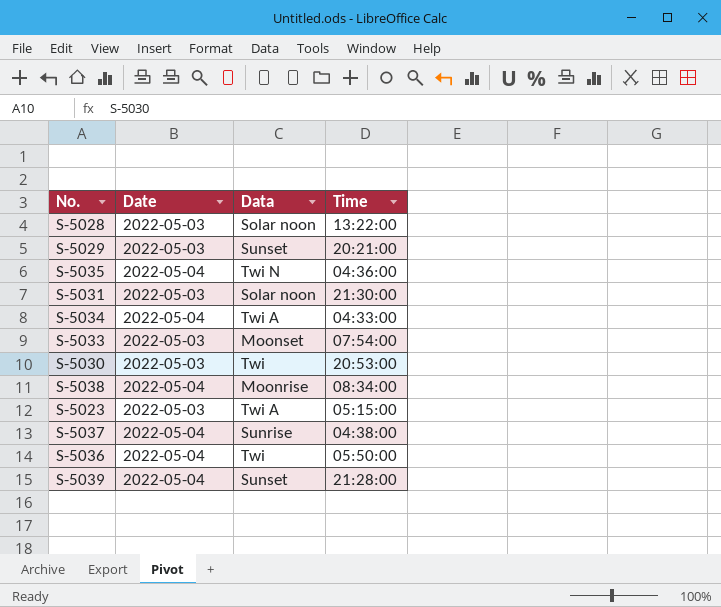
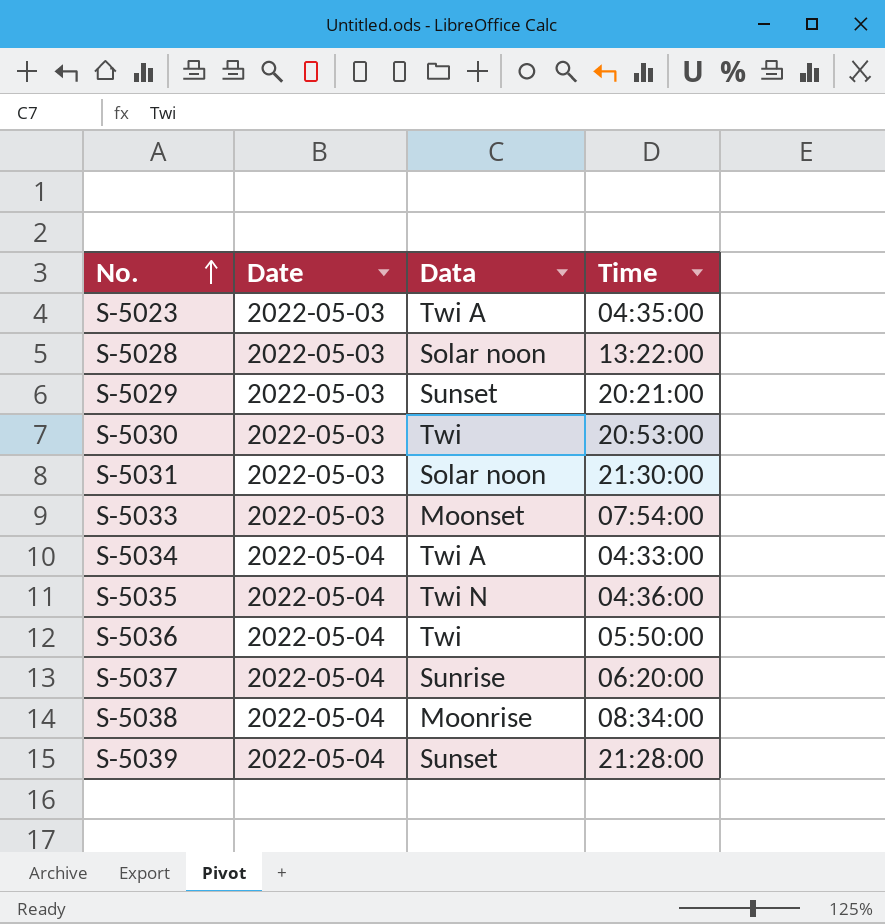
row order: none -> No. ascending
S-5023 | Time: 05:15:00 -> 04:35:00
S-5037 | Time: 04:38:00 -> 06:20:00

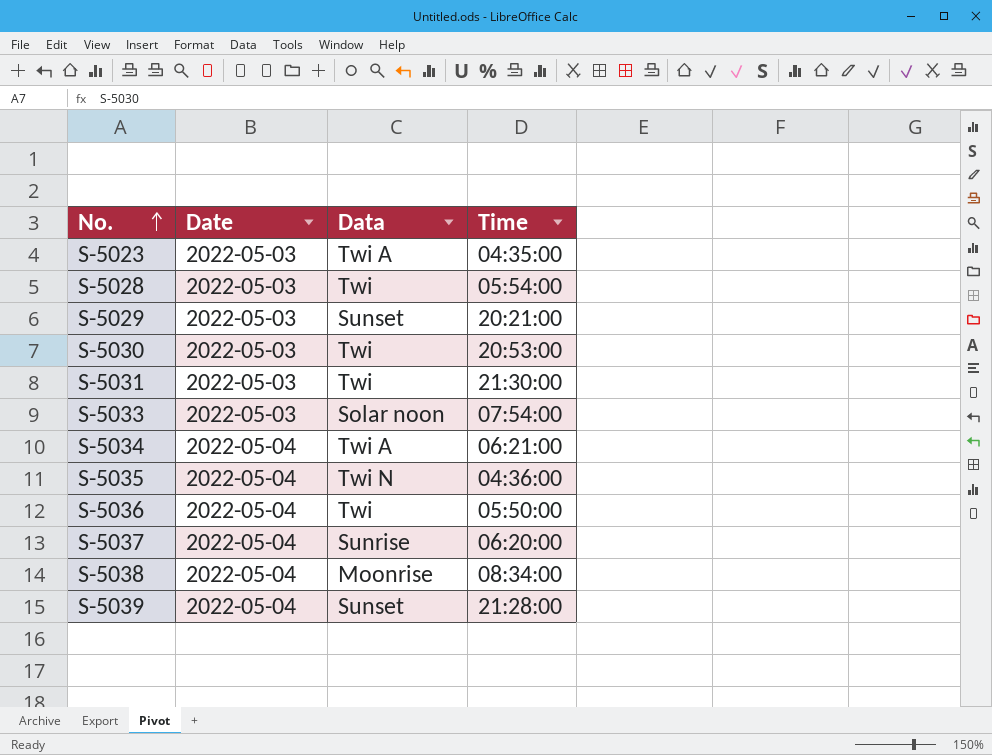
S-5028 | Data: Solar noon -> Twi
S-5028 | Time: 13:22:00 -> 05:54:00
S-5031 | Data: Solar noon -> Twi
S-5033 | Data: Moonset -> Solar noon
S-5034 | Time: 04:33:00 -> 06:21:00

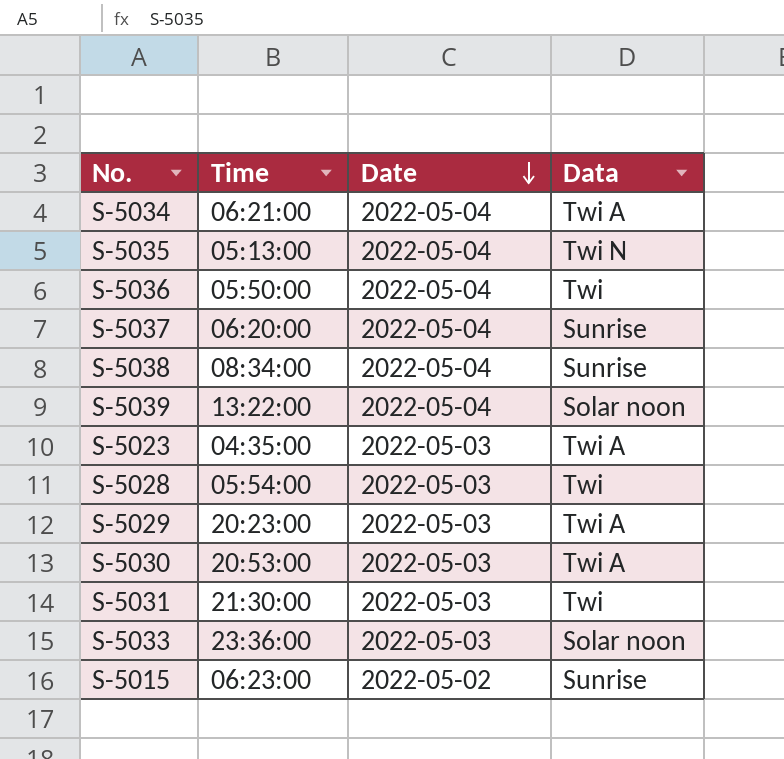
row order: No. ascending -> Date descending
column Time | position: 4 -> 2
S-5035 | Time: 04:36:00 -> 05:13:00
S-5038 | Data: Moonrise -> Sunrise
S-5039 | Time: 21:28:00 -> 13:22:00
S-5039 | Data: Sunset -> Solar noon
S-5029 | Time: 20:21:00 -> 20:23:00
S-5029 | Data: Sunset -> Twi A
S-5030 | Data: Twi -> Twi A
S-5033 | Time: 07:54:00 -> 23:36:00
row S-5015: none -> 06:23:00 | 2022-05-02 | Sunrise

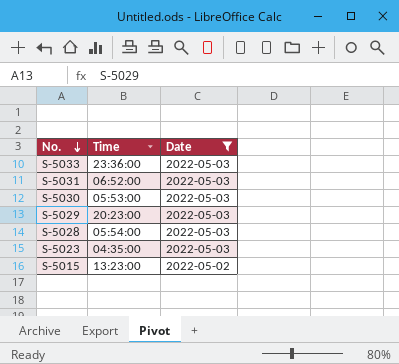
filter: none -> Date != 2022-05-04
row order: Date descending -> No. descending
column Data | position: 4 -> none
S-5031 | Time: 21:30:00 -> 06:52:00
S-5030 | Time: 20:53:00 -> 05:53:00
S-5015 | Time: 06:23:00 -> 13:23:00

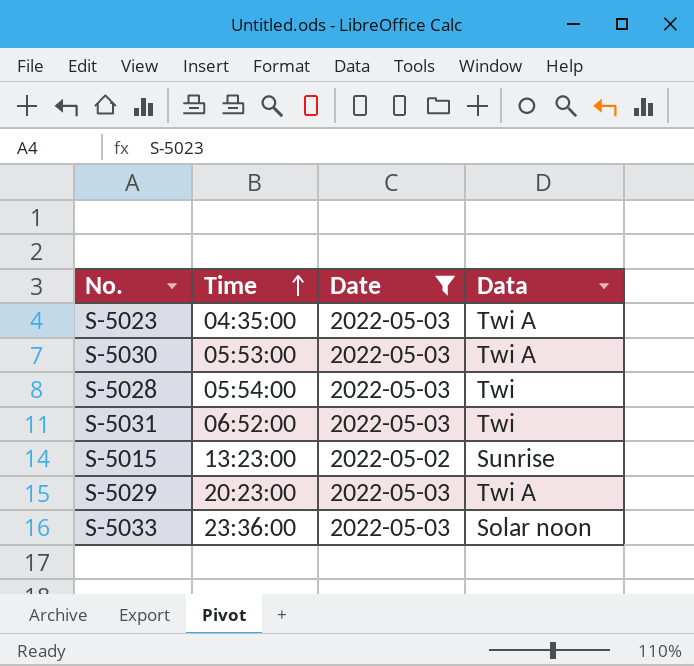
row order: No. descending -> Time ascending
column Data | position: none -> 4

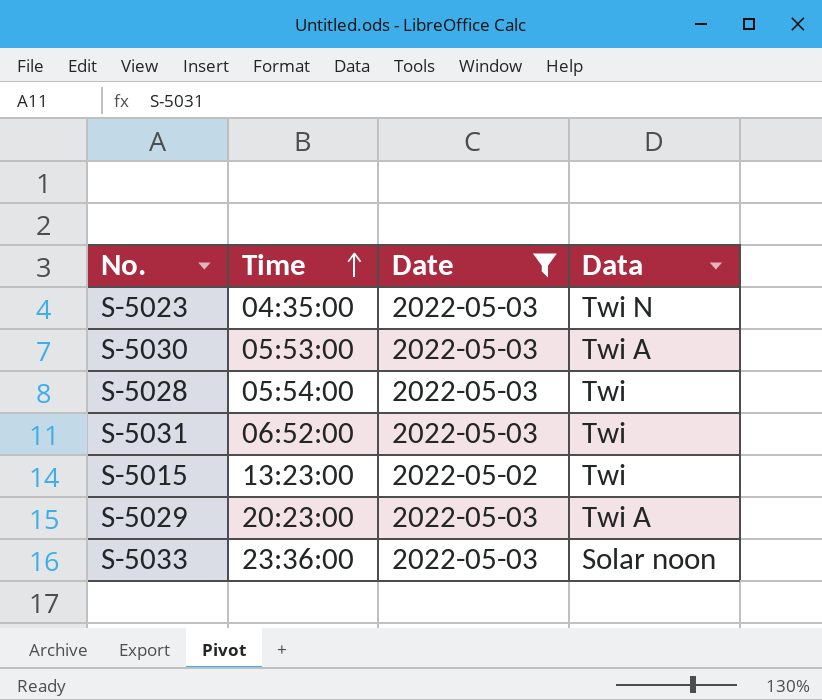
S-5023 | Data: Twi A -> Twi N
S-5015 | Data: Sunrise -> Twi

